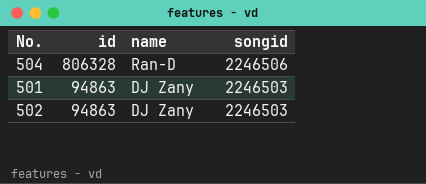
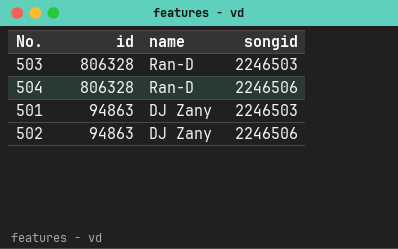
row 503: none -> 806328 | Ran-D | 2246503
502 | songid: 2246503 -> 2246506

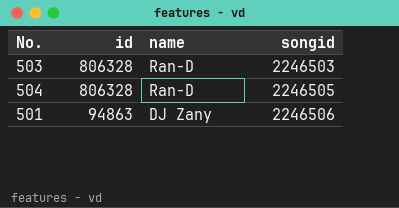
row 502: 94863 | DJ Zany | 2246506 -> none
504 | songid: 2246506 -> 2246505
501 | songid: 2246503 -> 2246506

